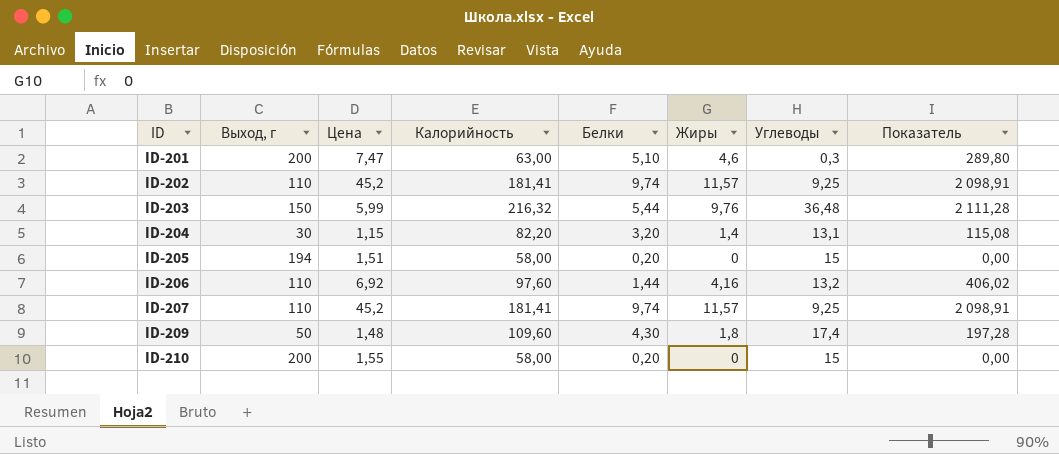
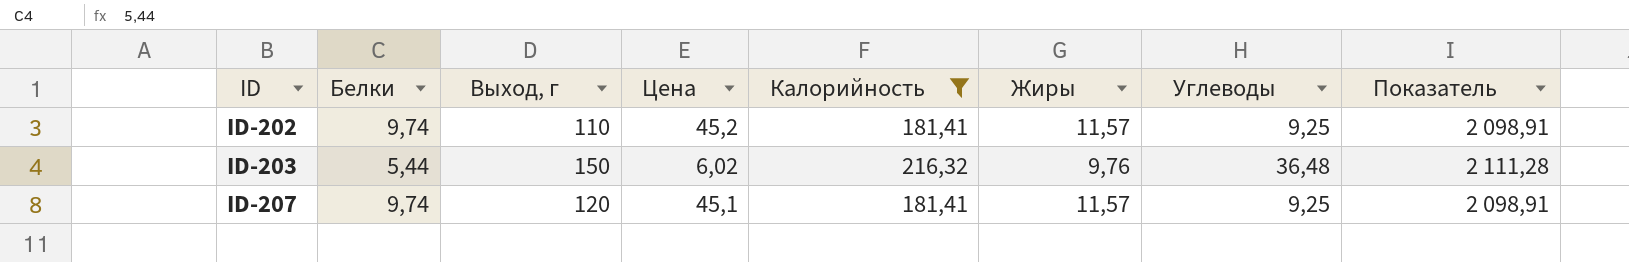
filter: none -> Калорийность >= 181,41
column Белки | position: 5 -> 2
ID-203 | Цена: 5,99 -> 6,02
ID-207 | Выход, г: 110 -> 120
ID-207 | Цена: 45,2 -> 45,1

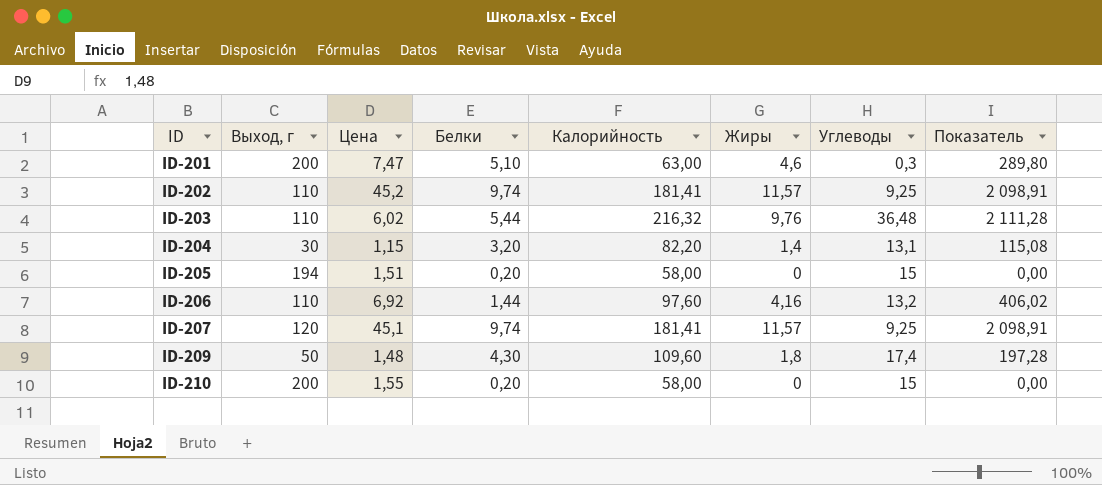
filter: Калорийность >= 181,41 -> none
column Белки | position: 2 -> 4
ID-203 | Выход, г: 150 -> 110

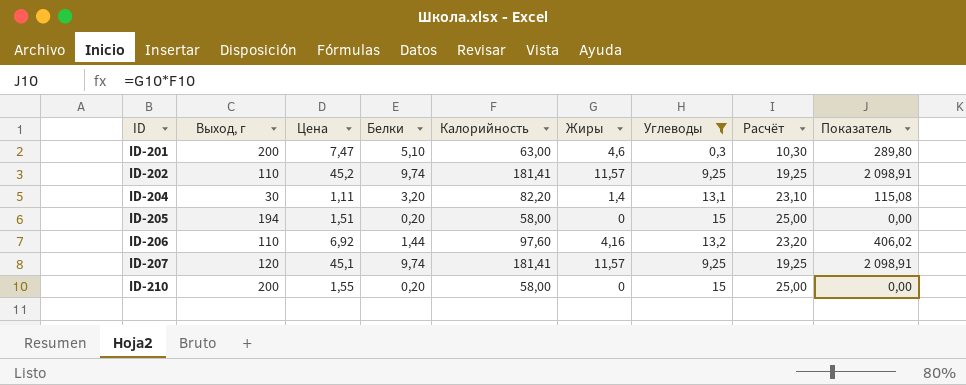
filter: none -> Углеводы <= 15
column Расчёт | formula: none -> [Углеводы] + 10
ID-204 | Цена: 1,15 -> 1,11

